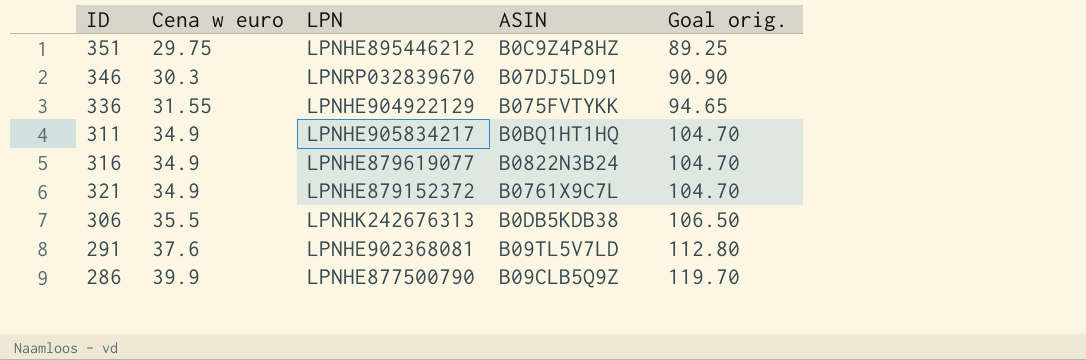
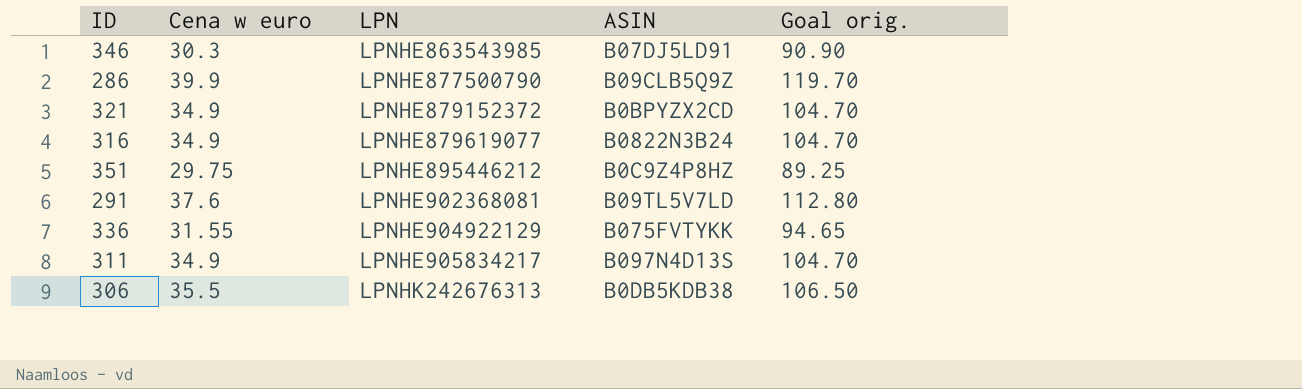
row order: Cena w euro ascending -> LPN ascending
346 | LPN: LPNRP032839670 -> LPNHE863543985
321 | ASIN: B0761X9C7L -> B0BPYZX2CD
311 | ASIN: B0BQ1HT1HQ -> B097N4D13S

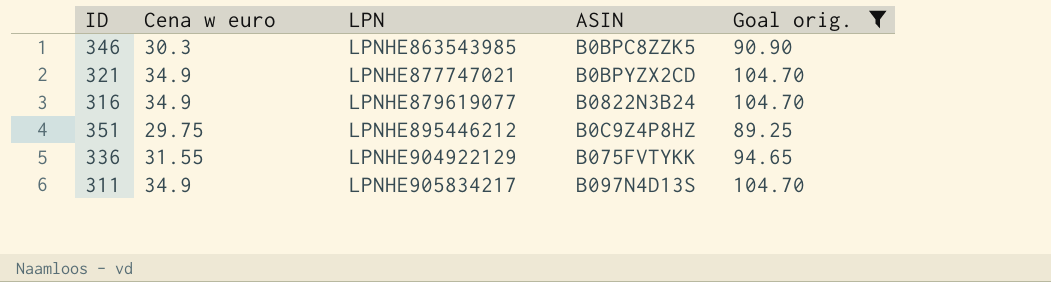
filter: none -> Goal orig. <= 104.70
346 | ASIN: B07DJ5LD91 -> B0BPC8ZZK5
321 | LPN: LPNHE879152372 -> LPNHE877747021

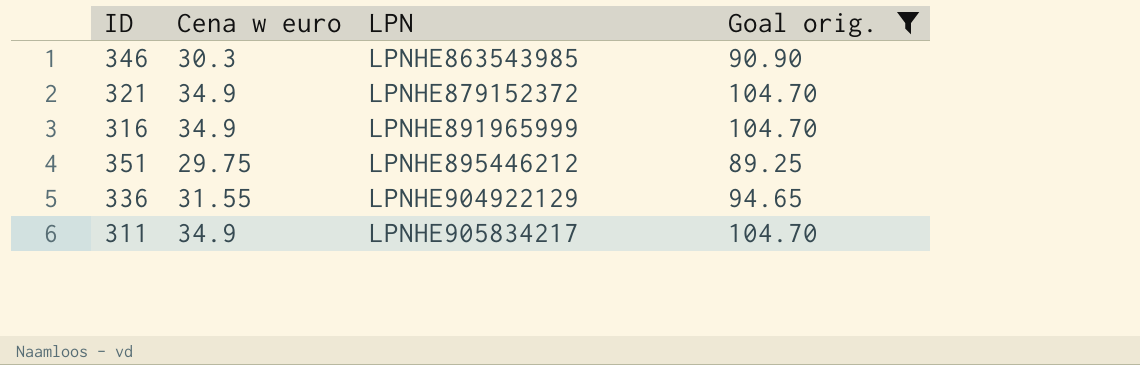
column ASIN | position: 4 -> none
321 | LPN: LPNHE877747021 -> LPNHE879152372
316 | LPN: LPNHE879619077 -> LPNHE891965999

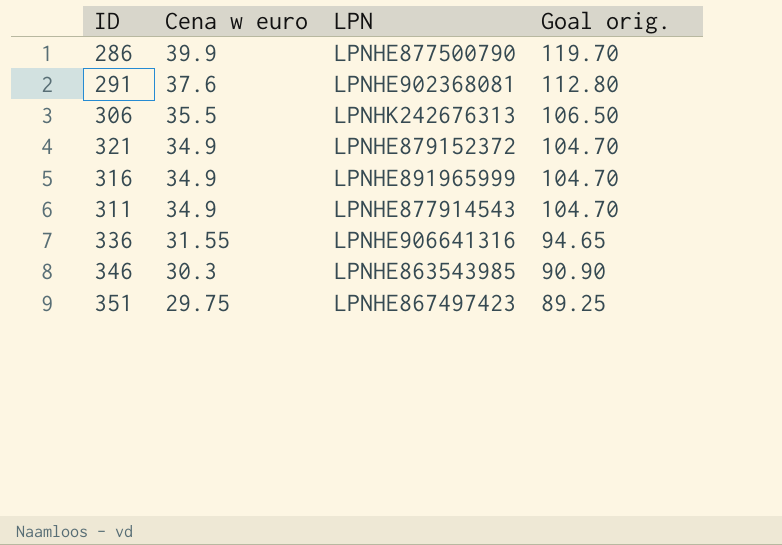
filter: Goal orig. <= 104.70 -> none
row order: LPN ascending -> Cena w euro descending
311 | LPN: LPNHE905834217 -> LPNHE877914543
336 | LPN: LPNHE904922129 -> LPNHE906641316
351 | LPN: LPNHE895446212 -> LPNHE867497423

